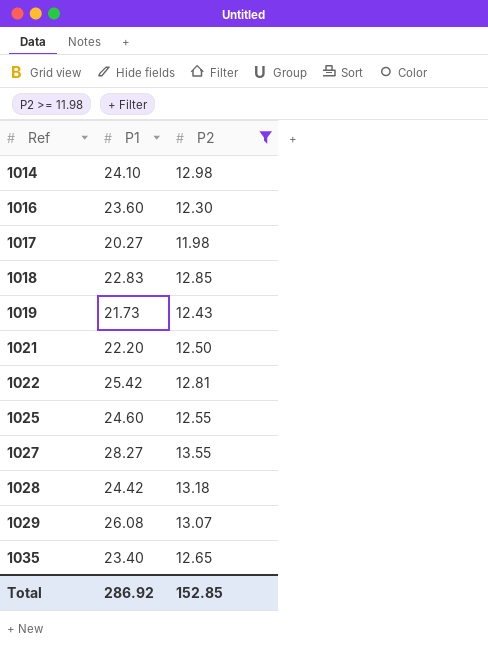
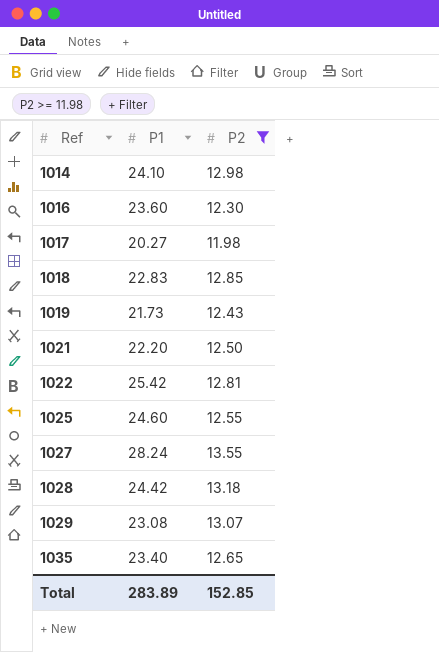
1027 | P1: 28.27 -> 28.24
1029 | P1: 26.08 -> 23.08
Total | P1: 286.92 -> 283.89

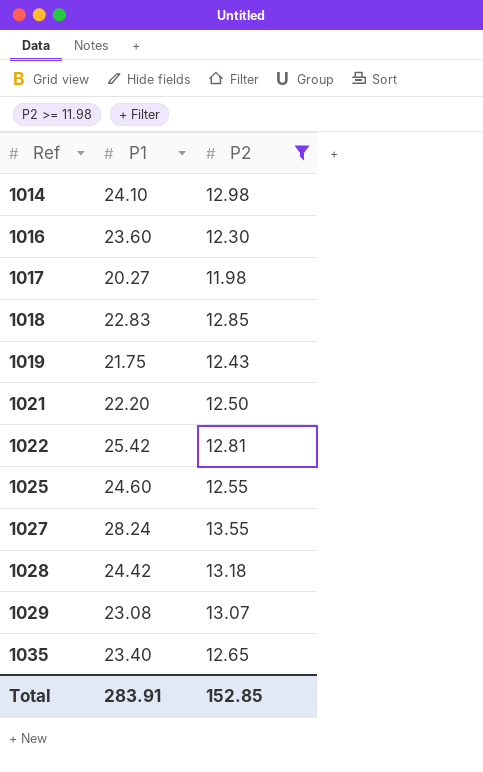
1019 | P1: 21.73 -> 21.75
Total | P1: 283.89 -> 283.91

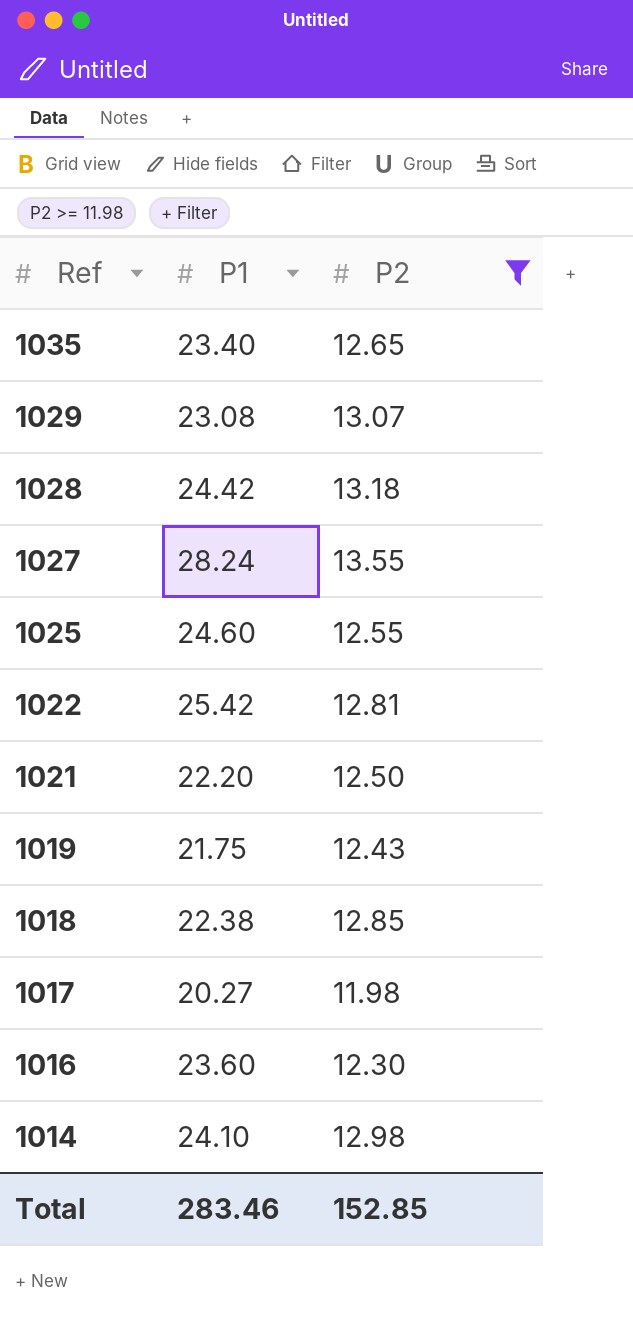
row order: Ref ascending -> Ref descending
1018 | P1: 22.83 -> 22.38
Total | P1: 283.91 -> 283.46

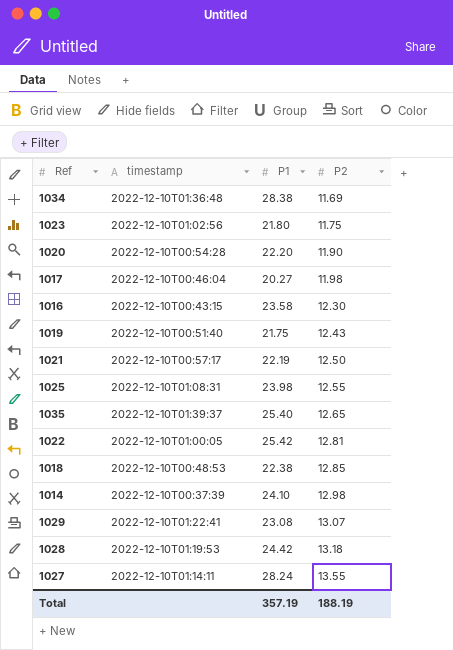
filter: P2 >= 11.98 -> none
row order: Ref descending -> P2 ascending
column timestamp | position: none -> 2
1016 | P1: 23.60 -> 23.58
1021 | P1: 22.20 -> 22.19
1025 | P1: 24.60 -> 23.98
1035 | P1: 23.40 -> 25.40
Total | P1: 283.46 -> 357.19
Total | P2: 152.85 -> 188.19

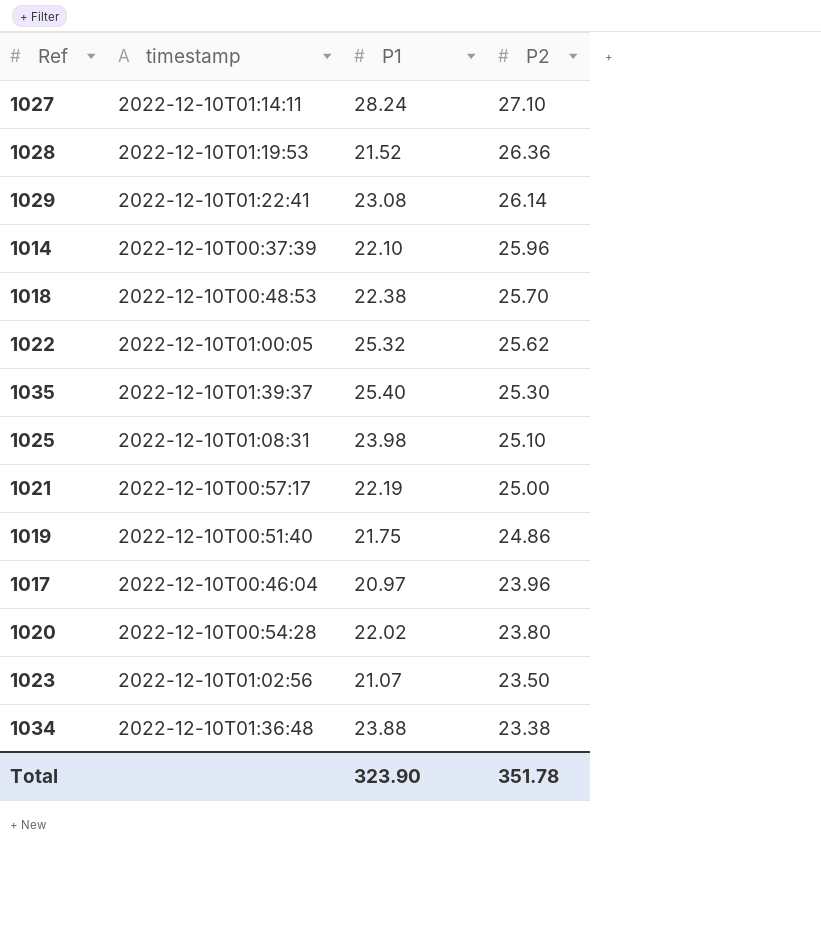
row order: P2 ascending -> P2 descending
row 1016: 2022-12-10T00:43:15 | 23.58 | 12.30 -> none
1027 | P2: 13.55 -> 27.10
1028 | P1: 24.42 -> 21.52
1028 | P2: 13.18 -> 26.36
1029 | P2: 13.07 -> 26.14
1014 | P1: 24.10 -> 22.10
1014 | P2: 12.98 -> 25.96
1018 | P2: 12.85 -> 25.70
1022 | P1: 25.42 -> 25.32
1022 | P2: 12.81 -> 25.62
1035 | P2: 12.65 -> 25.30
1025 | P2: 12.55 -> 25.10
1021 | P2: 12.50 -> 25.00
1019 | P2: 12.43 -> 24.86
1017 | P1: 20.27 -> 20.97
1017 | P2: 11.98 -> 23.96
1020 | P1: 22.20 -> 22.02
1020 | P2: 11.90 -> 23.80
1023 | P1: 21.80 -> 21.07
1023 | P2: 11.75 -> 23.50
1034 | P1: 28.38 -> 23.88
1034 | P2: 11.69 -> 23.38
Total | P1: 357.19 -> 323.90
Total | P2: 188.19 -> 351.78

